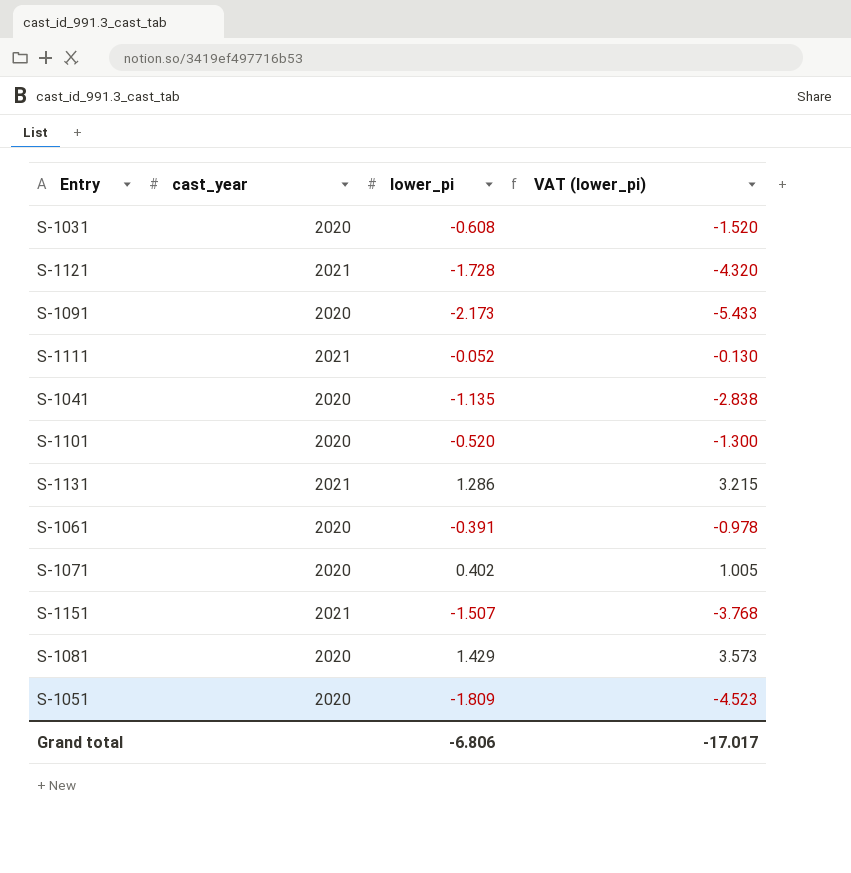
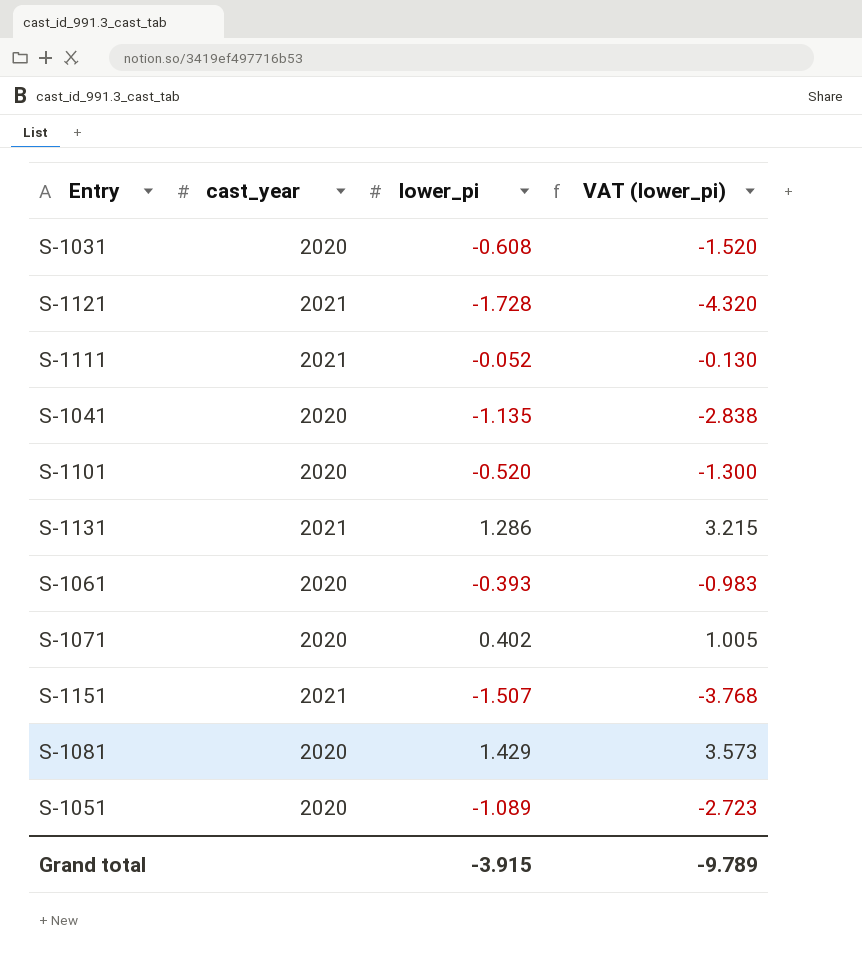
row S-1091: 2020 | -2.173 | -5.433 -> none
S-1061 | lower_pi: -0.391 -> -0.393
S-1061 | VAT (lower_pi): -0.978 -> -0.983
S-1051 | lower_pi: -1.809 -> -1.089
S-1051 | VAT (lower_pi): -4.523 -> -2.723
Grand total | lower_pi: -6.806 -> -3.915
Grand total | VAT (lower_pi): -17.017 -> -9.789

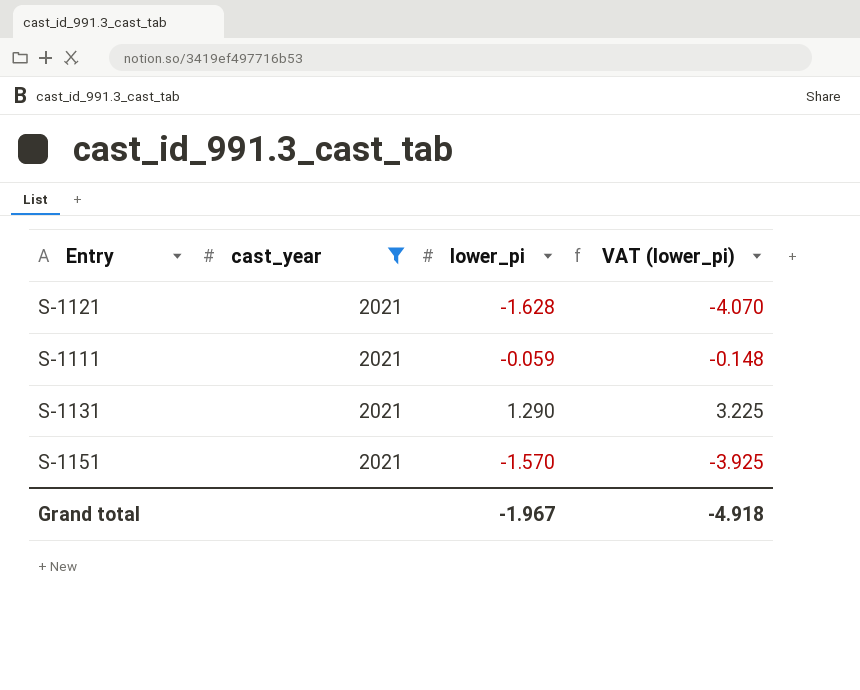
filter: none -> cast_year = 2021
S-1121 | lower_pi: -1.728 -> -1.628
S-1121 | VAT (lower_pi): -4.320 -> -4.070
S-1111 | lower_pi: -0.052 -> -0.059
S-1111 | VAT (lower_pi): -0.130 -> -0.148
S-1131 | lower_pi: 1.286 -> 1.290
S-1131 | VAT (lower_pi): 3.215 -> 3.225
S-1151 | lower_pi: -1.507 -> -1.570
S-1151 | VAT (lower_pi): -3.768 -> -3.925
Grand total | lower_pi: -3.915 -> -1.967
Grand total | VAT (lower_pi): -9.789 -> -4.918

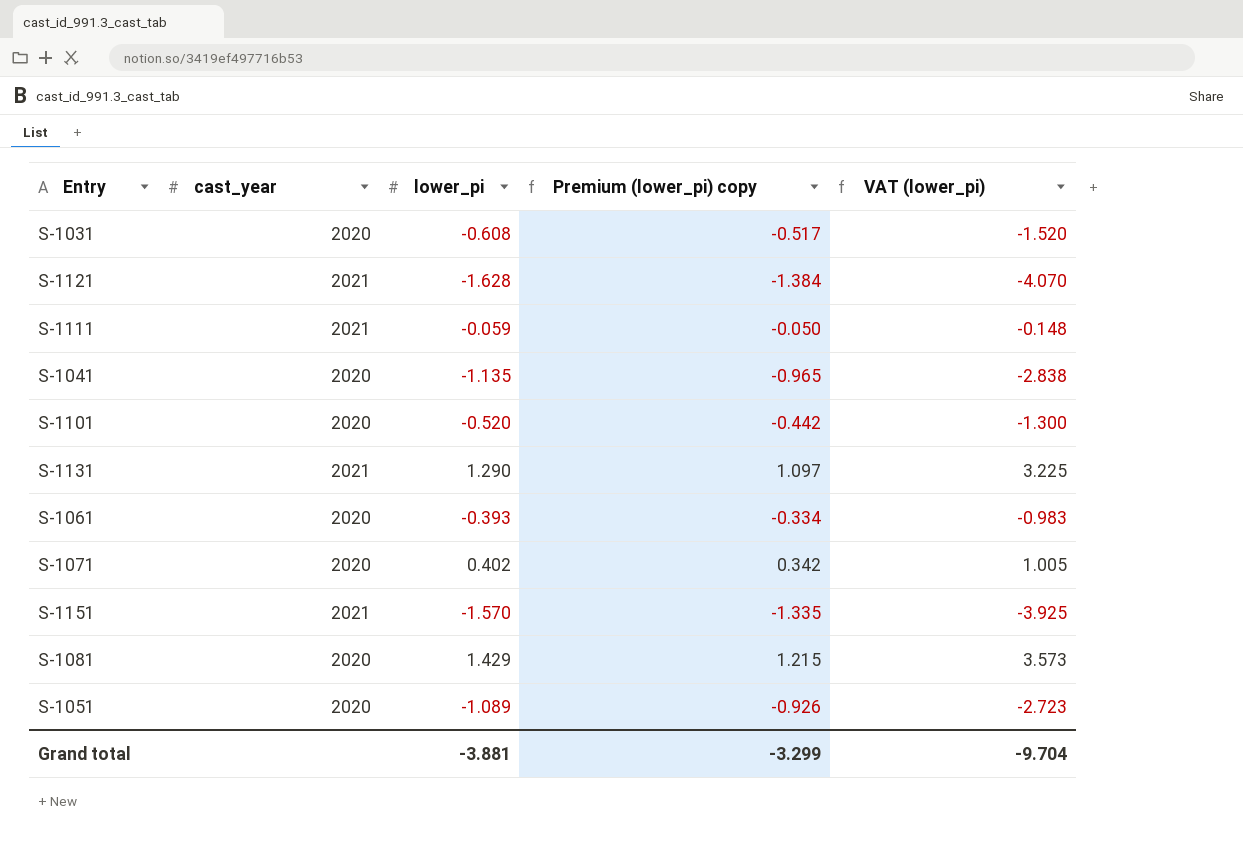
filter: cast_year = 2021 -> none
column Premium (lower_pi) copy | formula: none -> [lower_pi] * 0.85
Grand total | lower_pi: -1.967 -> -3.881
Grand total | VAT (lower_pi): -4.918 -> -9.704

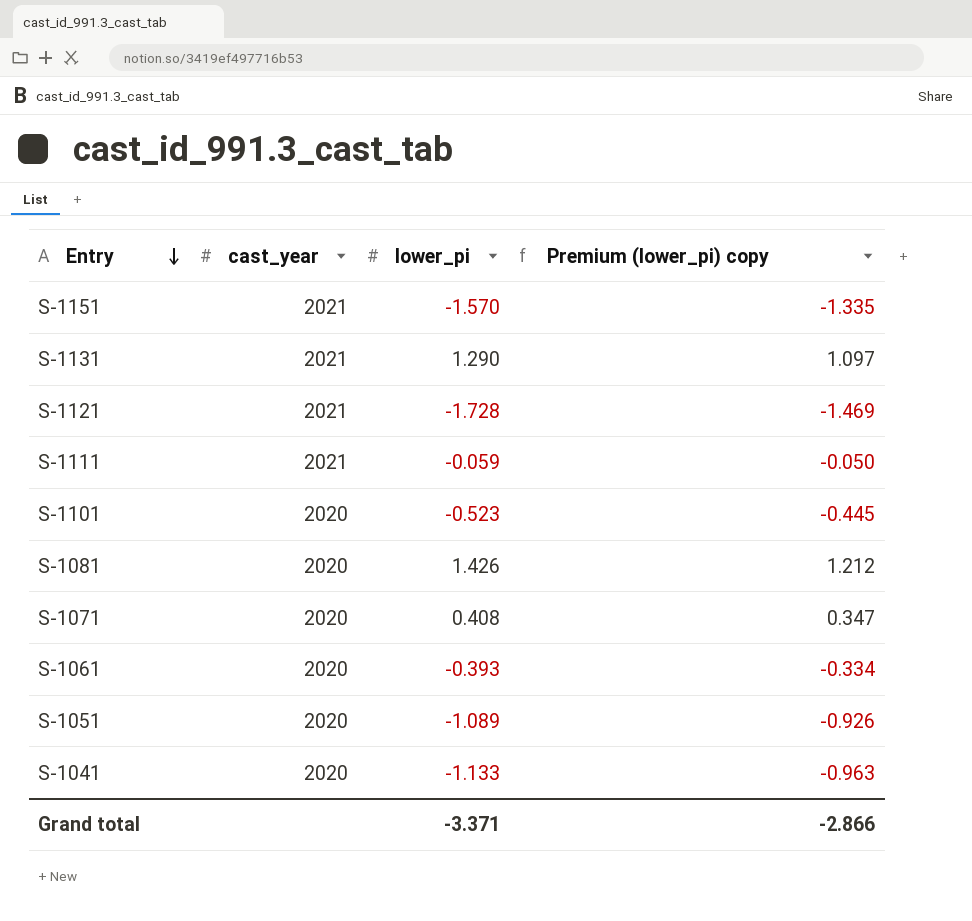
row order: none -> Entry descending
column VAT (lower_pi) | formula: [lower_pi] * 2.5 -> none
row S-1031: 2020 | -0.608 | -0.517 | -1.520 -> none
S-1121 | lower_pi: -1.628 -> -1.728
S-1121 | Premium (lower_pi) copy: -1.384 -> -1.469
S-1101 | lower_pi: -0.520 -> -0.523
S-1101 | Premium (lower_pi) copy: -0.442 -> -0.445
S-1081 | lower_pi: 1.429 -> 1.426
S-1081 | Premium (lower_pi) copy: 1.215 -> 1.212
S-1071 | lower_pi: 0.402 -> 0.408
S-1071 | Premium (lower_pi) copy: 0.342 -> 0.347
S-1041 | lower_pi: -1.135 -> -1.133
S-1041 | Premium (lower_pi) copy: -0.965 -> -0.963
Grand total | lower_pi: -3.881 -> -3.371
Grand total | Premium (lower_pi) copy: -3.299 -> -2.866

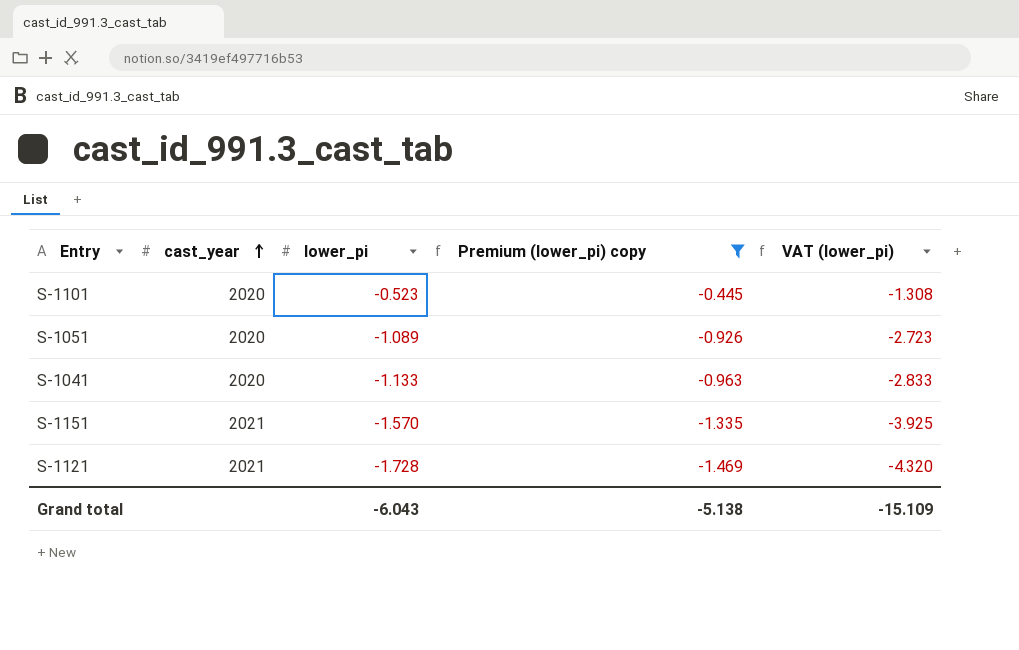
filter: none -> Premium (lower_pi) copy <= -0.445
row order: Entry descending -> cast_year ascending
column VAT (lower_pi) | formula: none -> [lower_pi] * 2.5
Grand total | lower_pi: -3.371 -> -6.043
Grand total | Premium (lower_pi) copy: -2.866 -> -5.138

